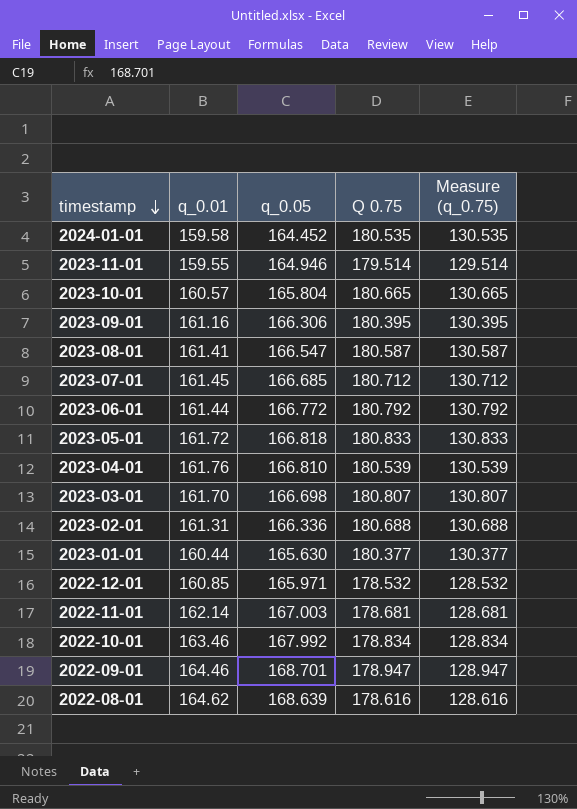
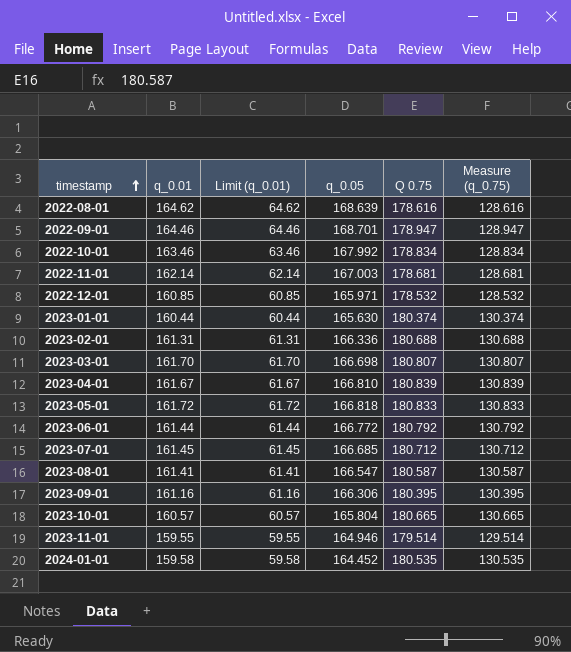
row order: timestamp descending -> timestamp ascending
column Limit (q_0.01) | formula: none -> [q_0.01] - 100
2023-01-01 | Q 0.75: 180.377 -> 180.374
2023-01-01 | Measure (q_0.75): 130.377 -> 130.374
2023-04-01 | q_0.01: 161.76 -> 161.67
2023-04-01 | Q 0.75: 180.539 -> 180.839
2023-04-01 | Measure (q_0.75): 130.539 -> 130.839

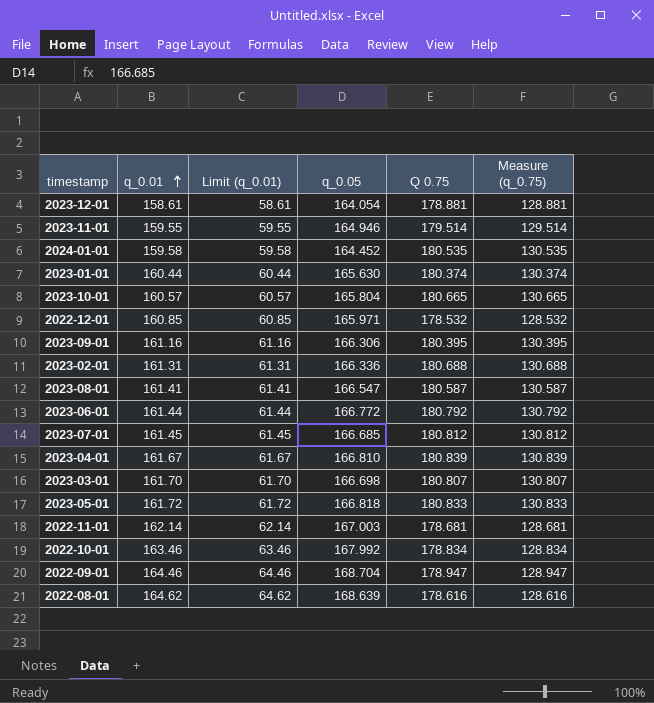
row order: timestamp ascending -> q_0.01 ascending
row 2023-12-01: none -> 158.61 | 58.61 | 164.054 | 178.881 | 128.881
2023-07-01 | Q 0.75: 180.712 -> 180.812
2023-07-01 | Measure (q_0.75): 130.712 -> 130.812
2022-09-01 | q_0.05: 168.701 -> 168.704

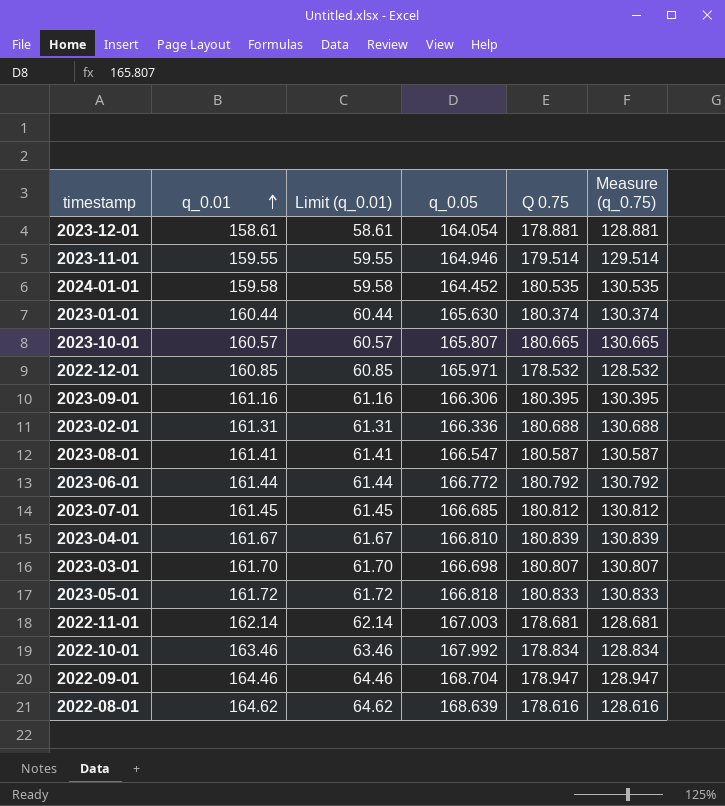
2023-10-01 | q_0.05: 165.804 -> 165.807

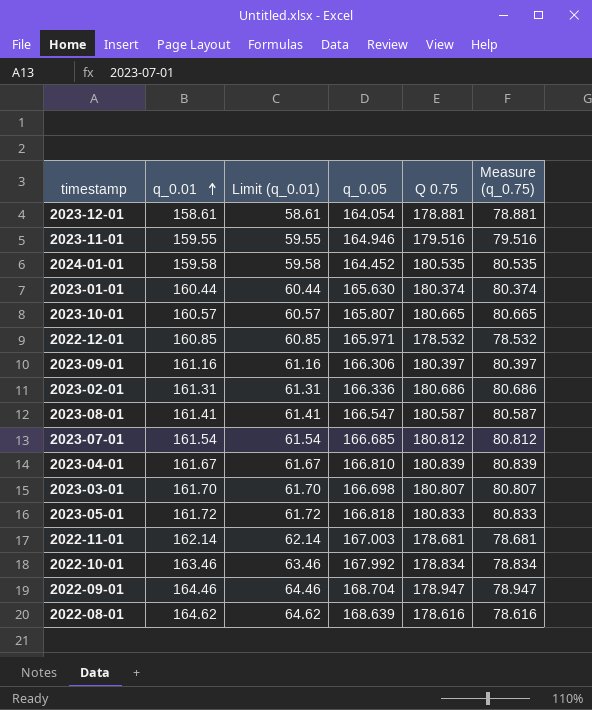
column Measure (q_0.75) | formula: [Q 0.75] - 50 -> [Q 0.75] - 100
row 2023-06-01: 161.44 | 61.44 | 166.772 | 180.792 | 130.792 -> none
2023-11-01 | Q 0.75: 179.514 -> 179.516
2023-09-01 | Q 0.75: 180.395 -> 180.397
2023-02-01 | Q 0.75: 180.688 -> 180.686
2023-07-01 | q_0.01: 161.45 -> 161.54
2023-07-01 | Limit (q_0.01): 61.45 -> 61.54

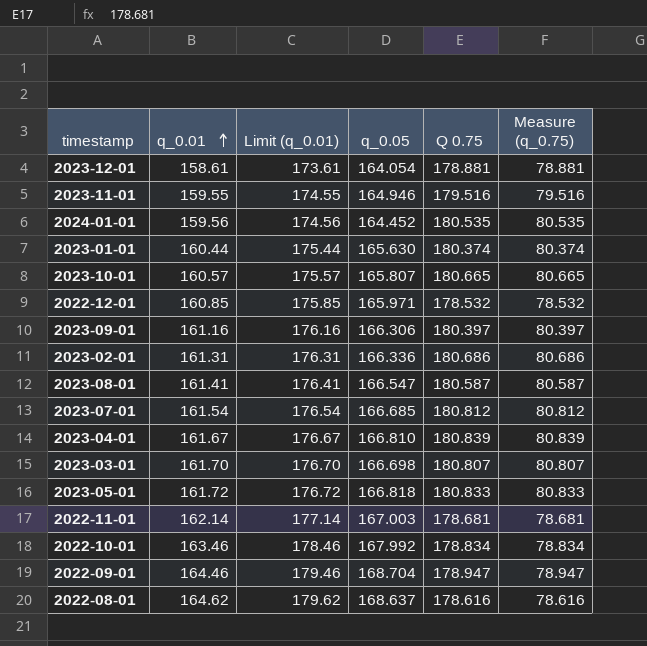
column Limit (q_0.01) | formula: [q_0.01] - 100 -> [q_0.01] + 15
2024-01-01 | q_0.01: 159.58 -> 159.56
2022-08-01 | q_0.05: 168.639 -> 168.637

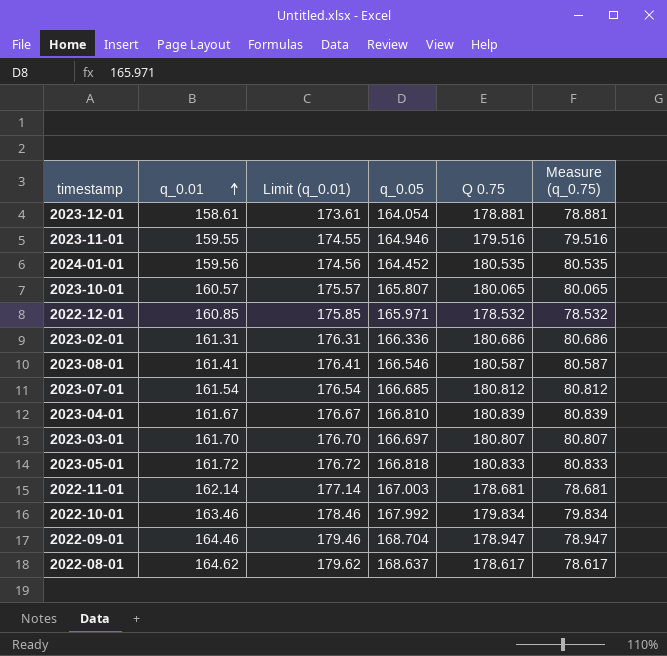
row 2023-01-01: 160.44 | 175.44 | 165.630 | 180.374 | 80.374 -> none
row 2023-09-01: 161.16 | 176.16 | 166.306 | 180.397 | 80.397 -> none
2023-10-01 | Q 0.75: 180.665 -> 180.065
2023-10-01 | Measure (q_0.75): 80.665 -> 80.065
2023-08-01 | q_0.05: 166.547 -> 166.546
2023-03-01 | q_0.05: 166.698 -> 166.697
2022-10-01 | Q 0.75: 178.834 -> 179.834
2022-10-01 | Measure (q_0.75): 78.834 -> 79.834
2022-08-01 | Q 0.75: 178.616 -> 178.617
2022-08-01 | Measure (q_0.75): 78.616 -> 78.617

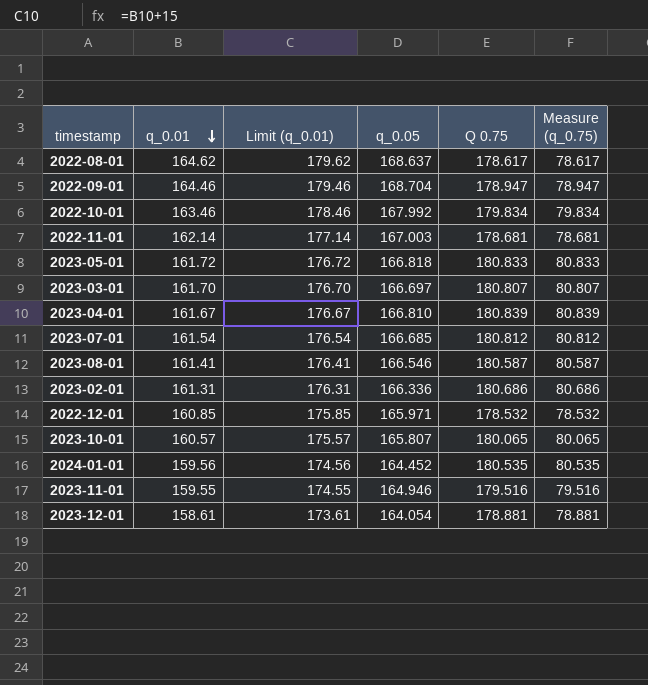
row order: q_0.01 ascending -> q_0.01 descending

